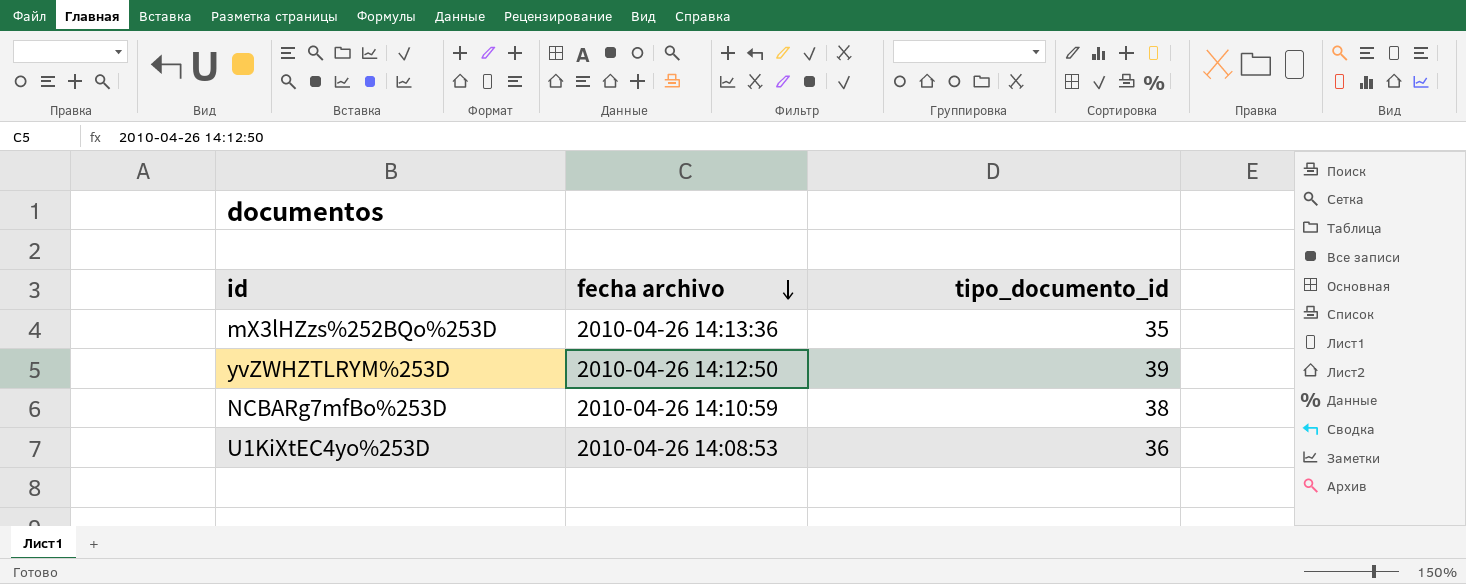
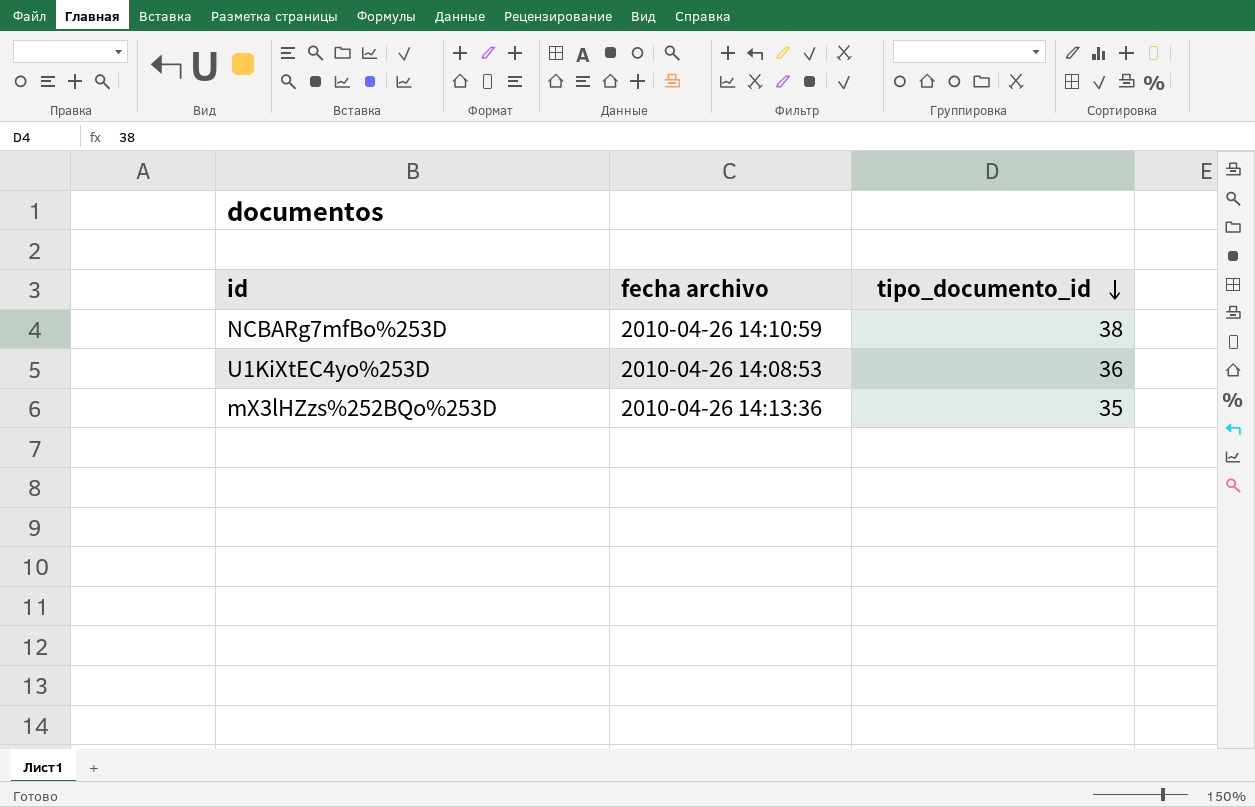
row order: fecha archivo descending -> tipo_documento_id descending
row yvZWHZTLRYM%253D: 2010-04-26 14:12:50 | 39 -> none

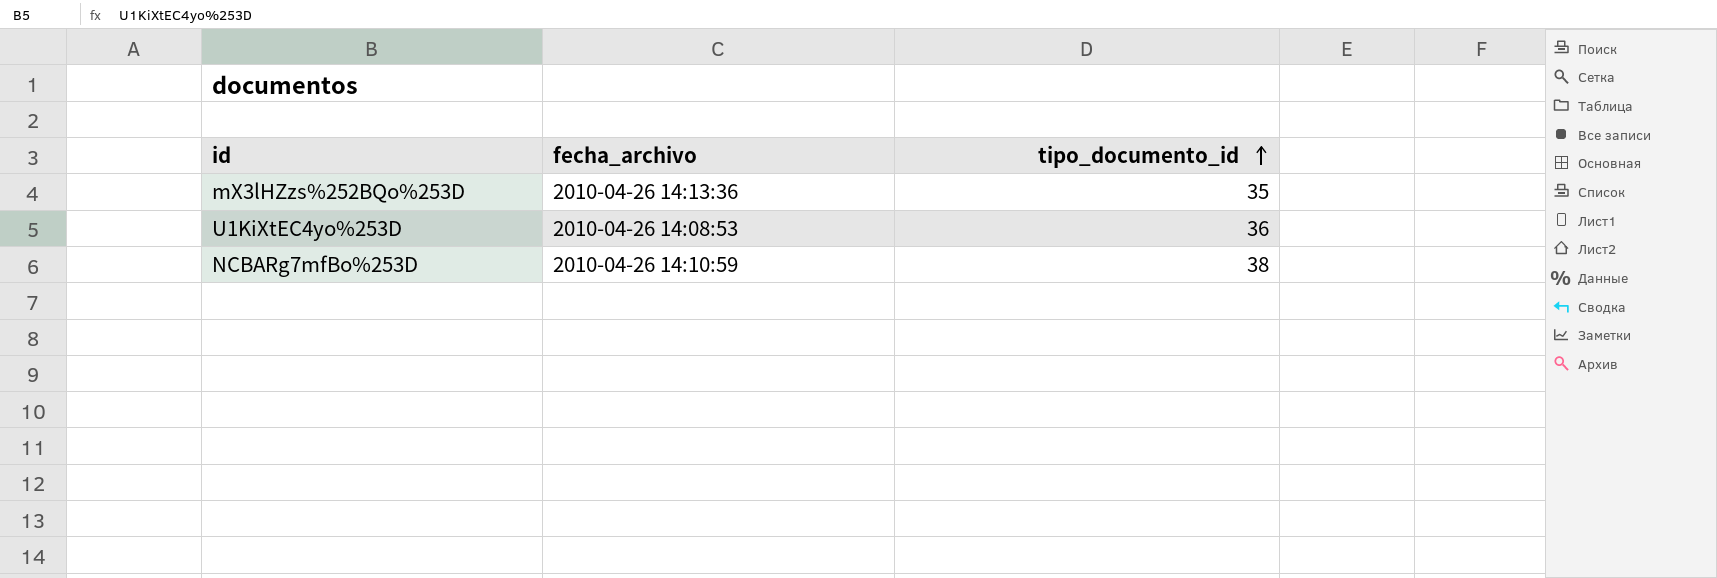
row order: tipo_documento_id descending -> tipo_documento_id ascending
column name: fecha archivo -> fecha_archivo

